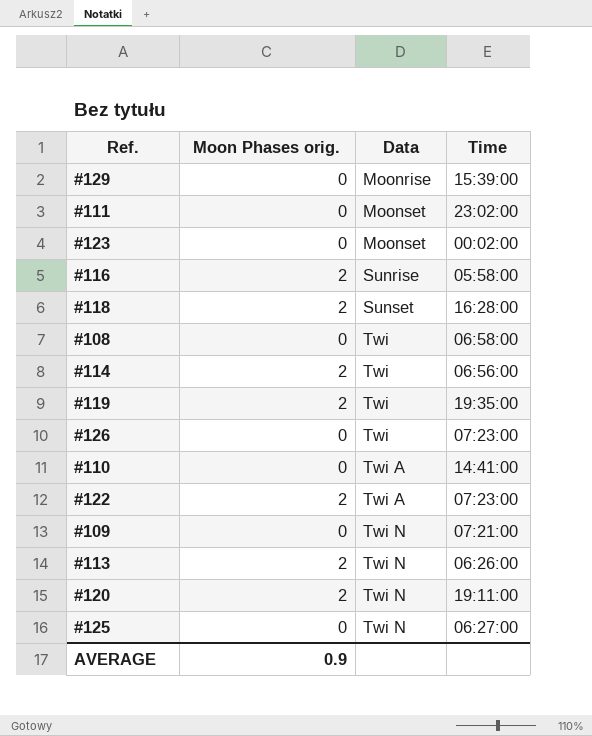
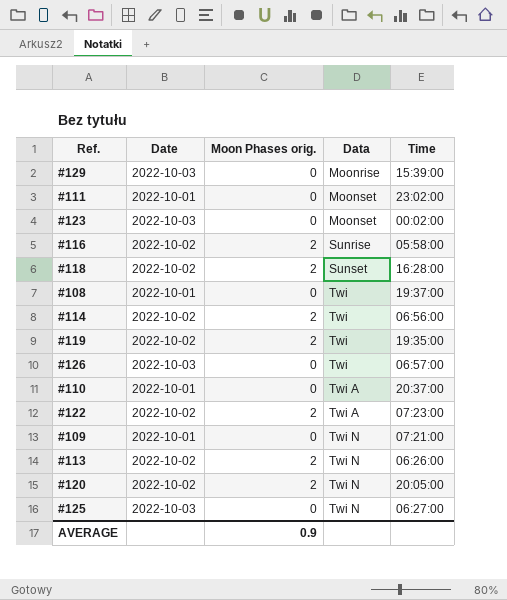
column Date | position: none -> 2
#108 | Time: 06:58:00 -> 19:37:00
#126 | Time: 07:23:00 -> 06:57:00
#110 | Time: 14:41:00 -> 20:37:00
#120 | Time: 19:11:00 -> 20:05:00

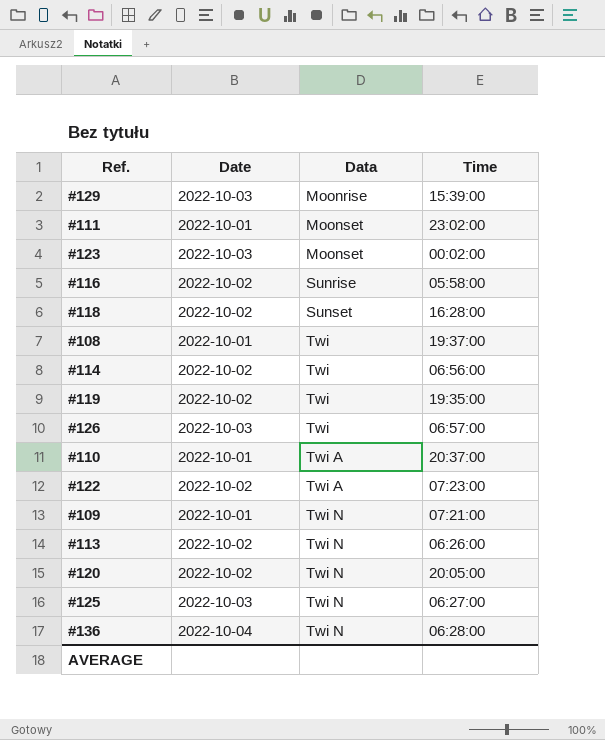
column Moon Phases orig. | position: 3 -> none
row #136: none -> 2022-10-04 | Twi N | 06:28:00

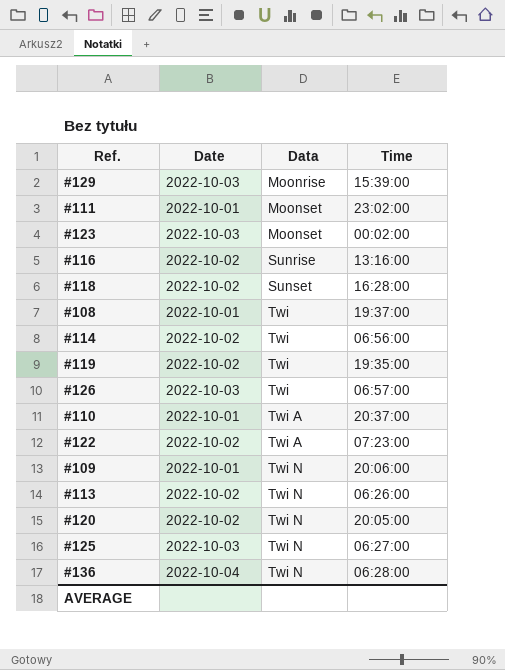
#116 | Time: 05:58:00 -> 13:16:00
#109 | Time: 07:21:00 -> 20:06:00

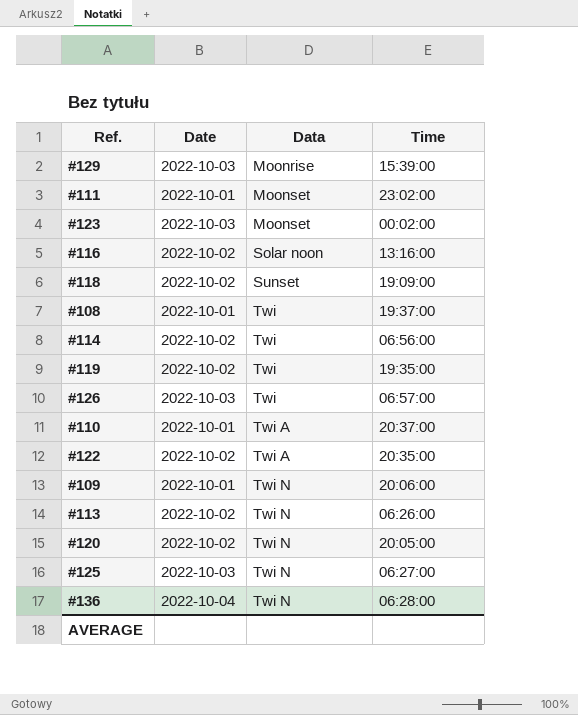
#116 | Data: Sunrise -> Solar noon
#118 | Time: 16:28:00 -> 19:09:00
#122 | Time: 07:23:00 -> 20:35:00

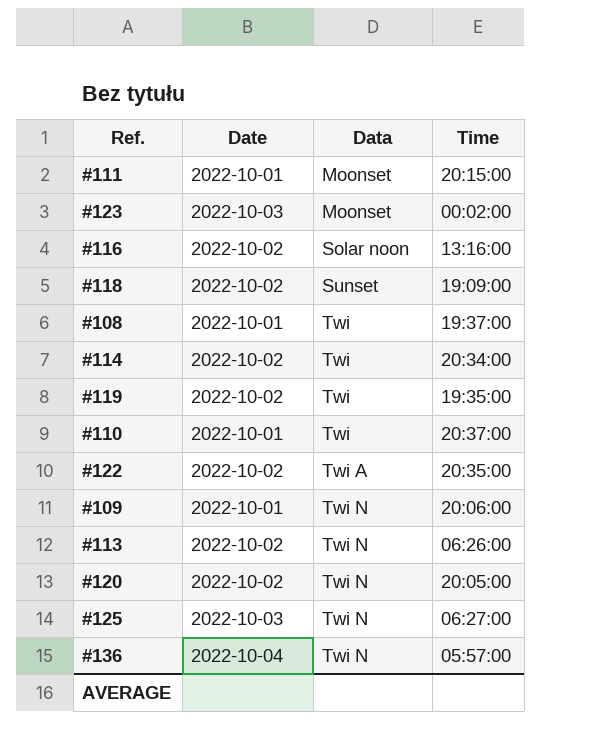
row #129: 2022-10-03 | Moonrise | 15:39:00 -> none
row #126: 2022-10-03 | Twi | 06:57:00 -> none
#111 | Time: 23:02:00 -> 20:15:00
#114 | Time: 06:56:00 -> 20:34:00
#110 | Data: Twi A -> Twi
#136 | Time: 06:28:00 -> 05:57:00

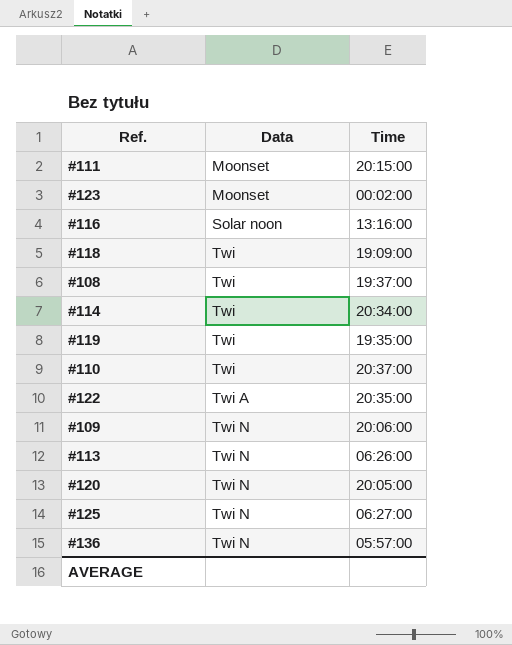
column Date | position: 2 -> none
#118 | Data: Sunset -> Twi

